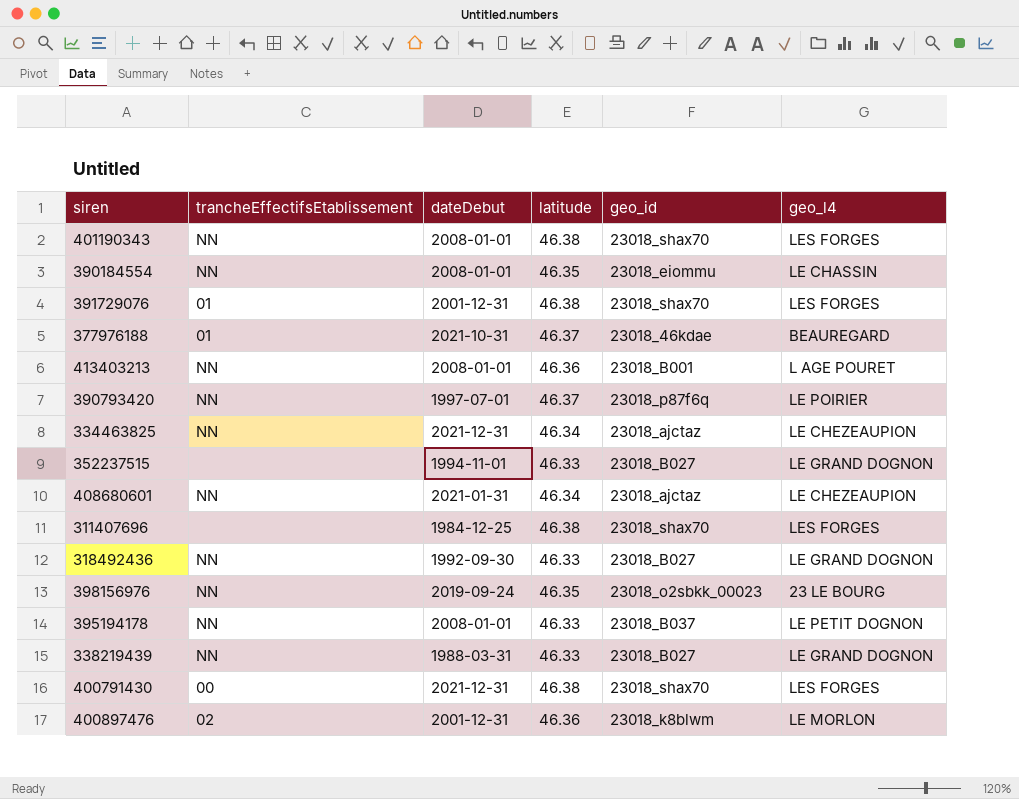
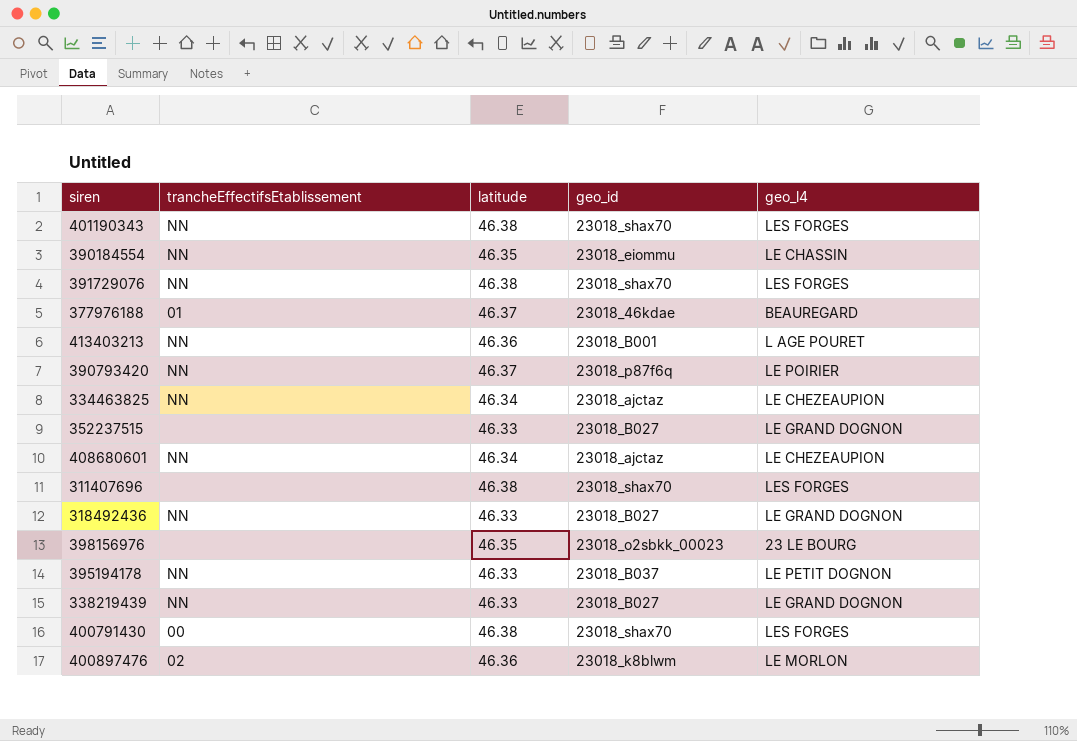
column dateDebut | position: 3 -> none
391729076 | trancheEffectifsEtablissement: 01 -> NN
398156976 | trancheEffectifsEtablissement: NN -> none

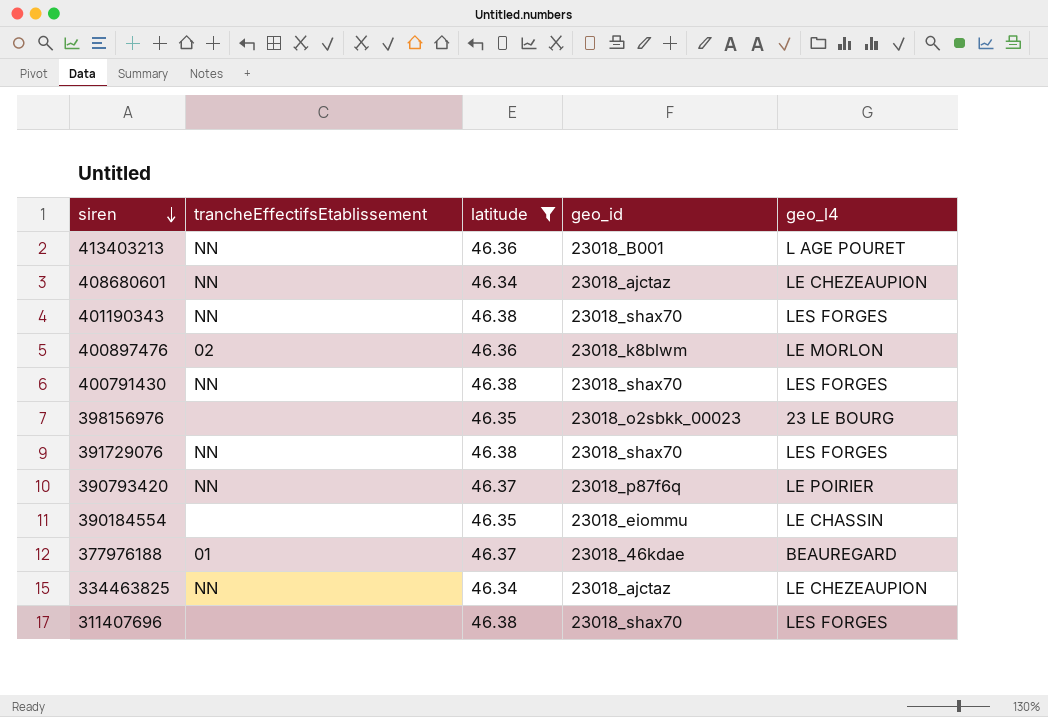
filter: none -> latitude != 46.33
row order: none -> siren descending
400791430 | trancheEffectifsEtablissement: 00 -> NN
390184554 | trancheEffectifsEtablissement: NN -> none

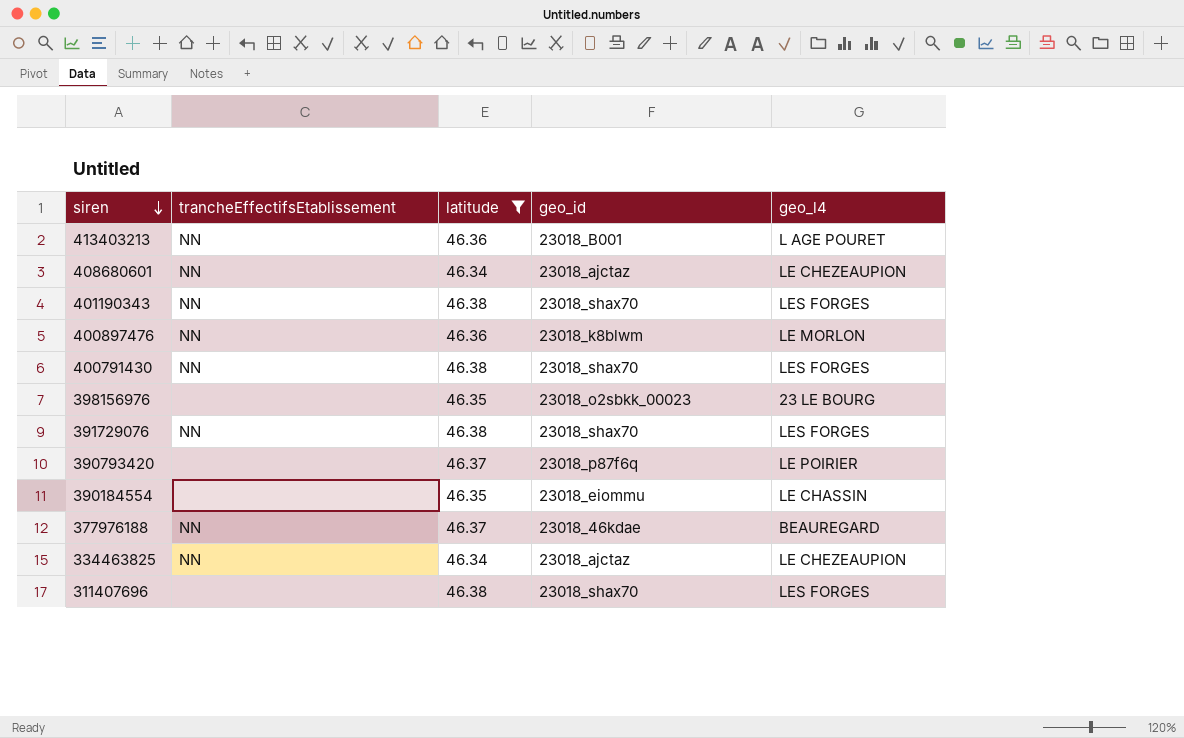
400897476 | trancheEffectifsEtablissement: 02 -> NN
390793420 | trancheEffectifsEtablissement: NN -> none
377976188 | trancheEffectifsEtablissement: 01 -> NN

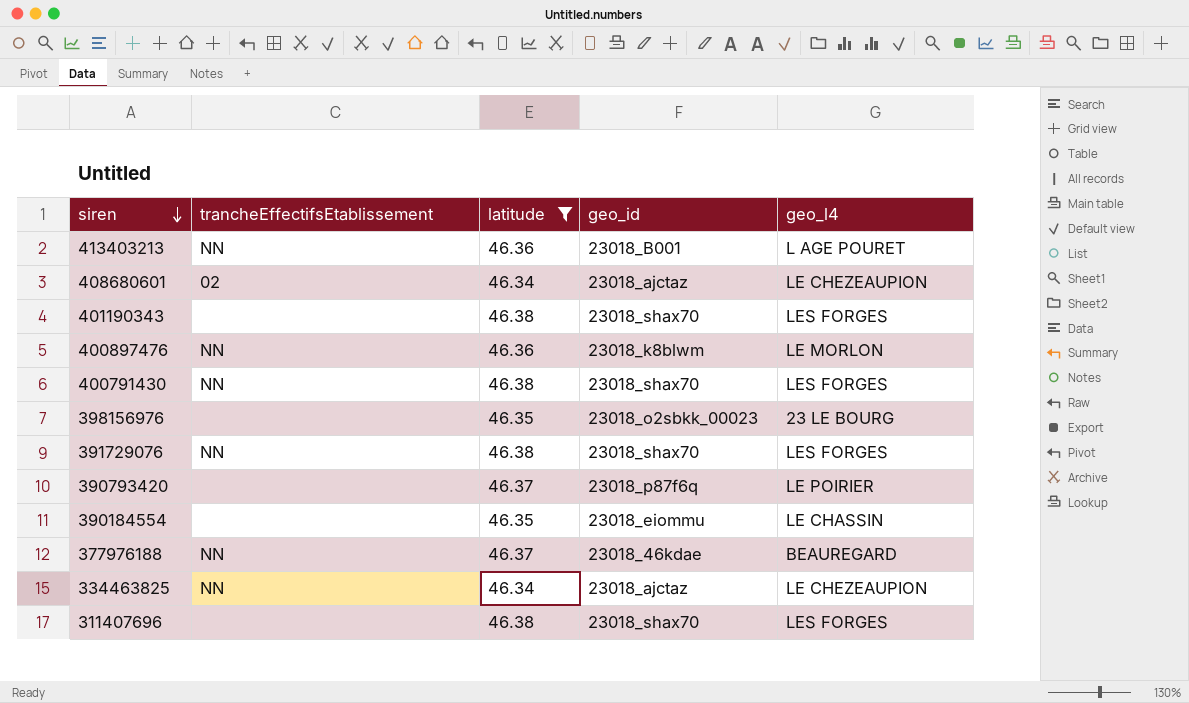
408680601 | trancheEffectifsEtablissement: NN -> 02
401190343 | trancheEffectifsEtablissement: NN -> none

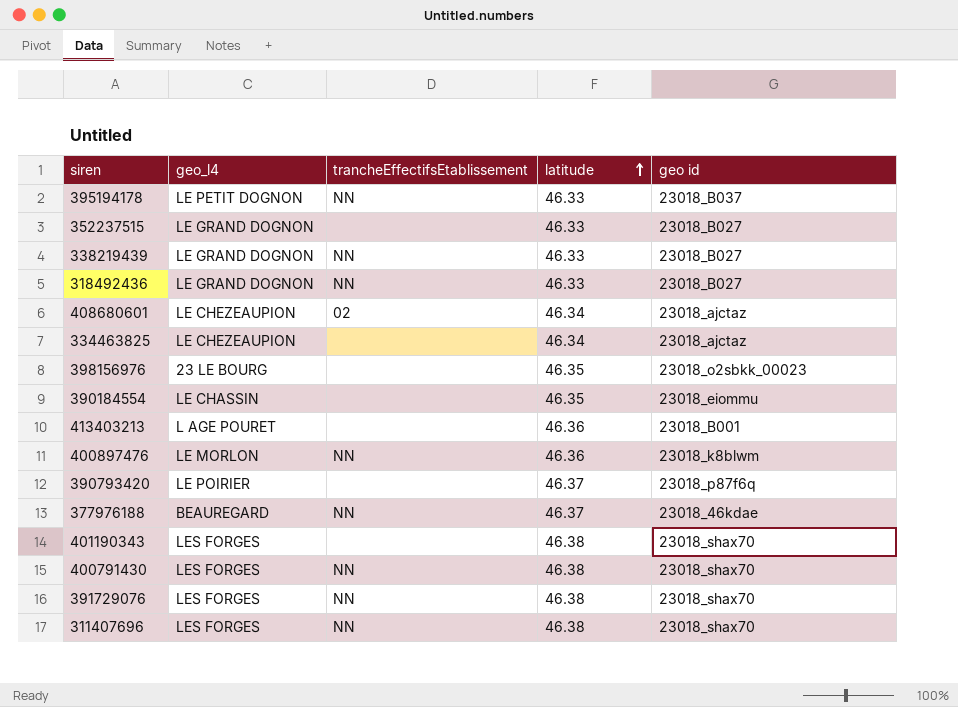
filter: latitude != 46.33 -> none
row order: siren descending -> latitude ascending
column geo_l4 | position: 5 -> 2
column name: geo_id -> geo id
334463825 | trancheEffectifsEtablissement: NN -> none
413403213 | trancheEffectifsEtablissement: NN -> none
311407696 | trancheEffectifsEtablissement: none -> NN

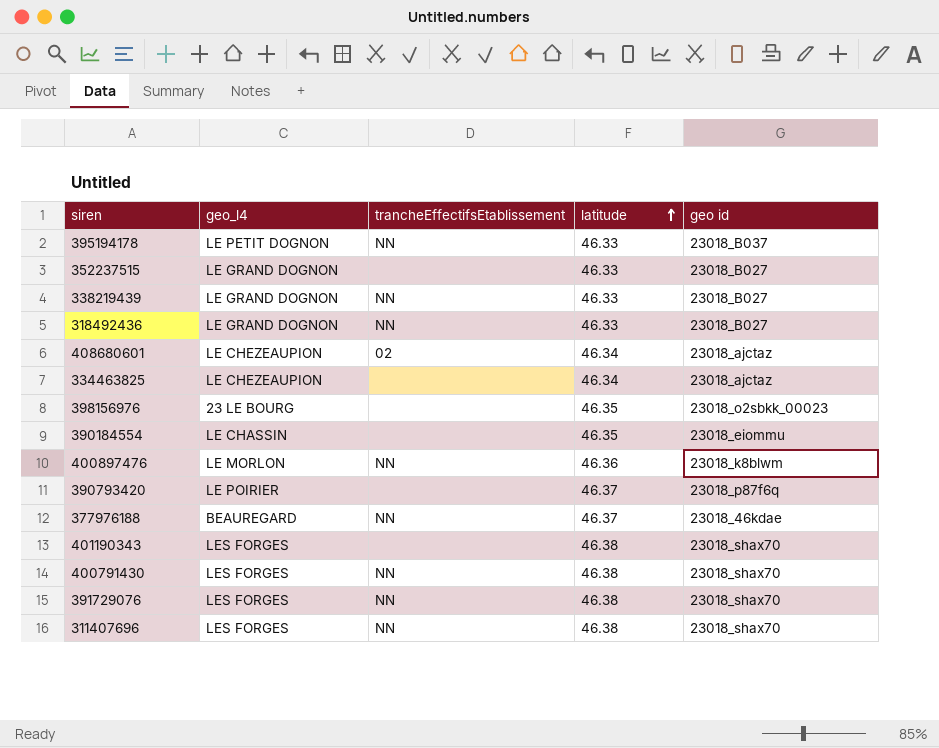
row 413403213: L AGE POURET | none | 46.36 | 23018_B001 -> none

